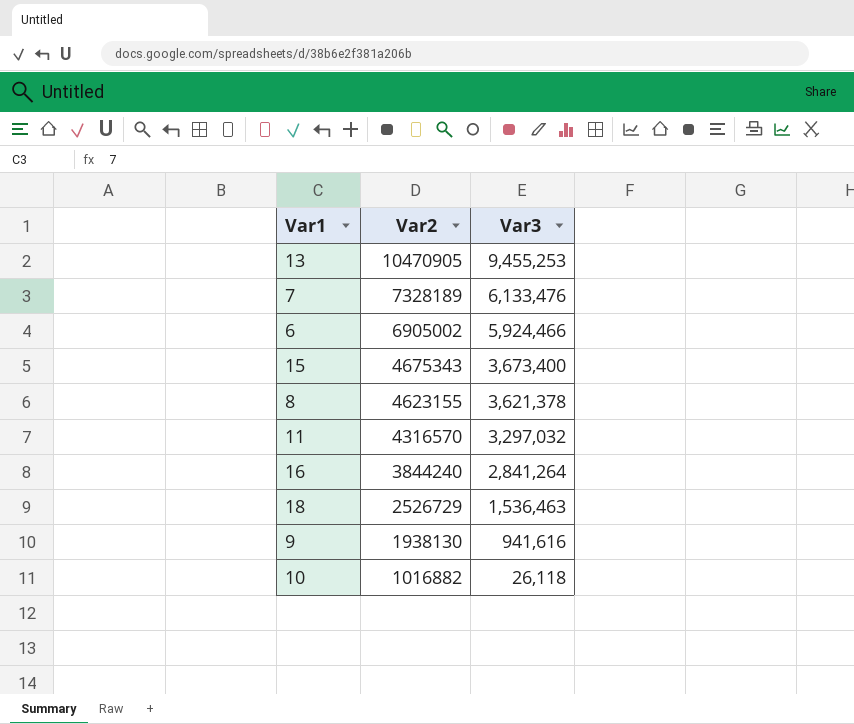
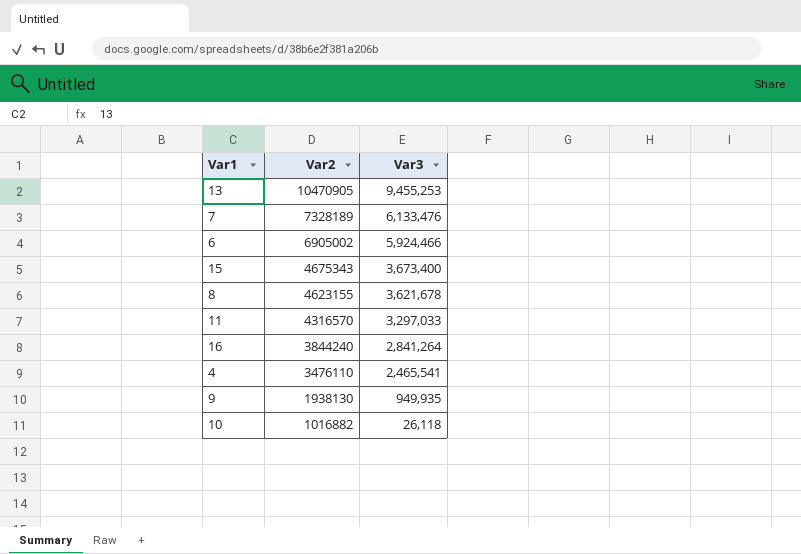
row 18: 2526729 | 1,536,463 -> none
8 | Var3: 3,621,378 -> 3,621,678
11 | Var3: 3,297,032 -> 3,297,033
row 4: none -> 3476110 | 2,465,541
9 | Var3: 941,616 -> 949,935

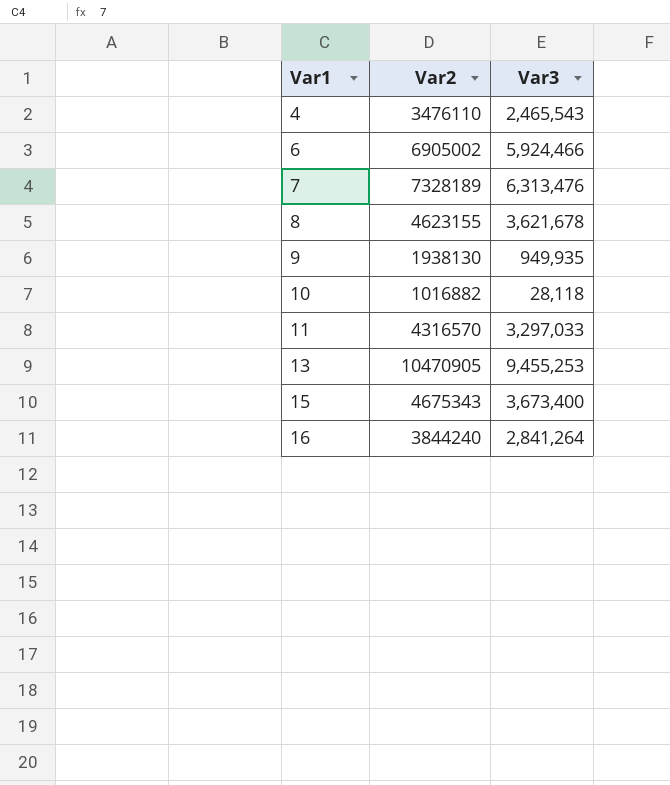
row order: Var2 descending -> Var1 ascending
4 | Var3: 2,465,541 -> 2,465,543
7 | Var3: 6,133,476 -> 6,313,476
10 | Var3: 26,118 -> 28,118

